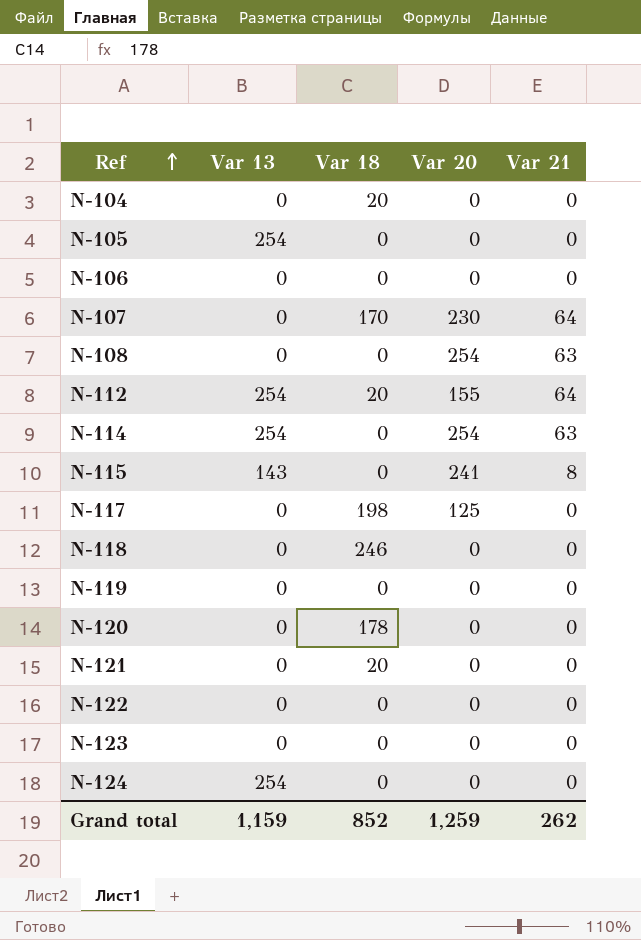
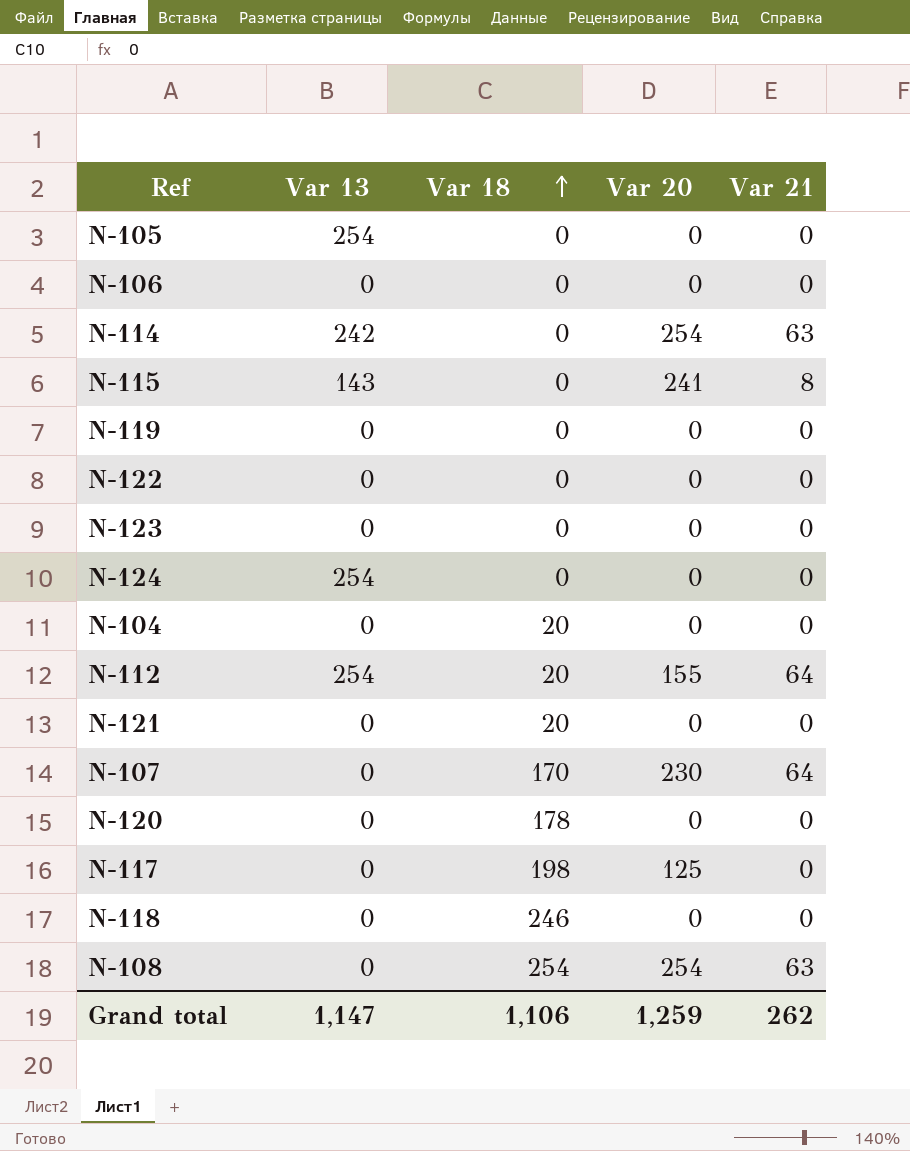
row order: Ref ascending -> Var 18 ascending
N-114 | Var 13: 254 -> 242
N-108 | Var 18: 0 -> 254
Grand total | Var 13: 1,159 -> 1,147
Grand total | Var 18: 852 -> 1,106

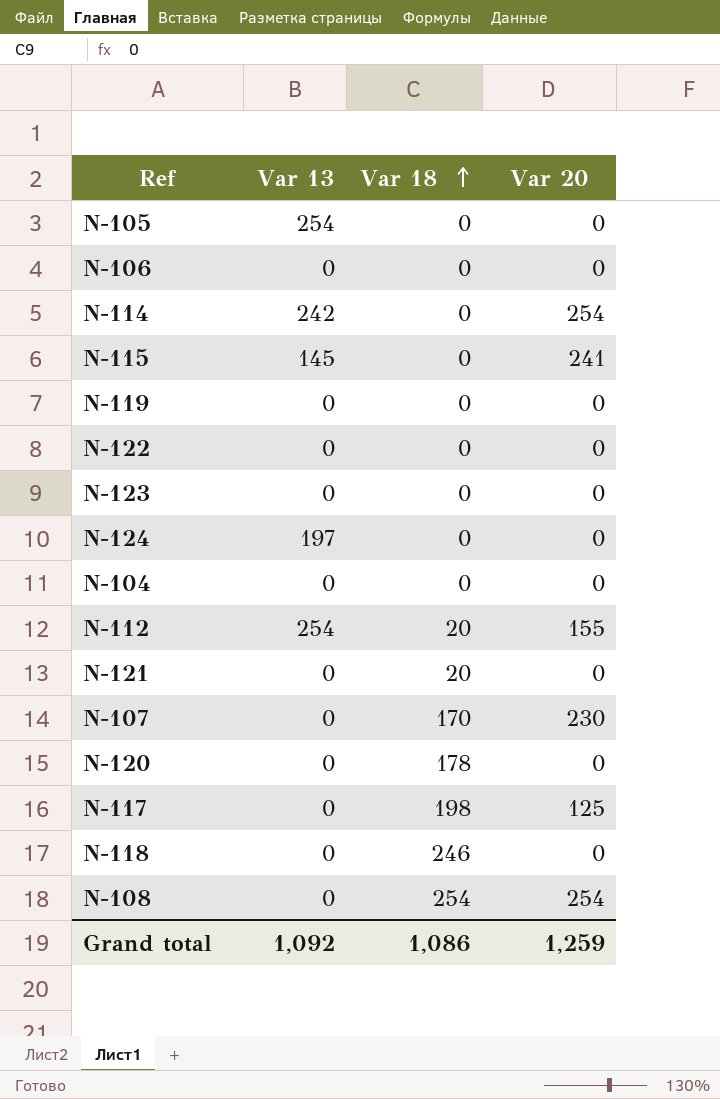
column Var 21 | position: 5 -> none
N-115 | Var 13: 143 -> 145
N-124 | Var 13: 254 -> 197
N-104 | Var 18: 20 -> 0
Grand total | Var 13: 1,147 -> 1,092
Grand total | Var 18: 1,106 -> 1,086

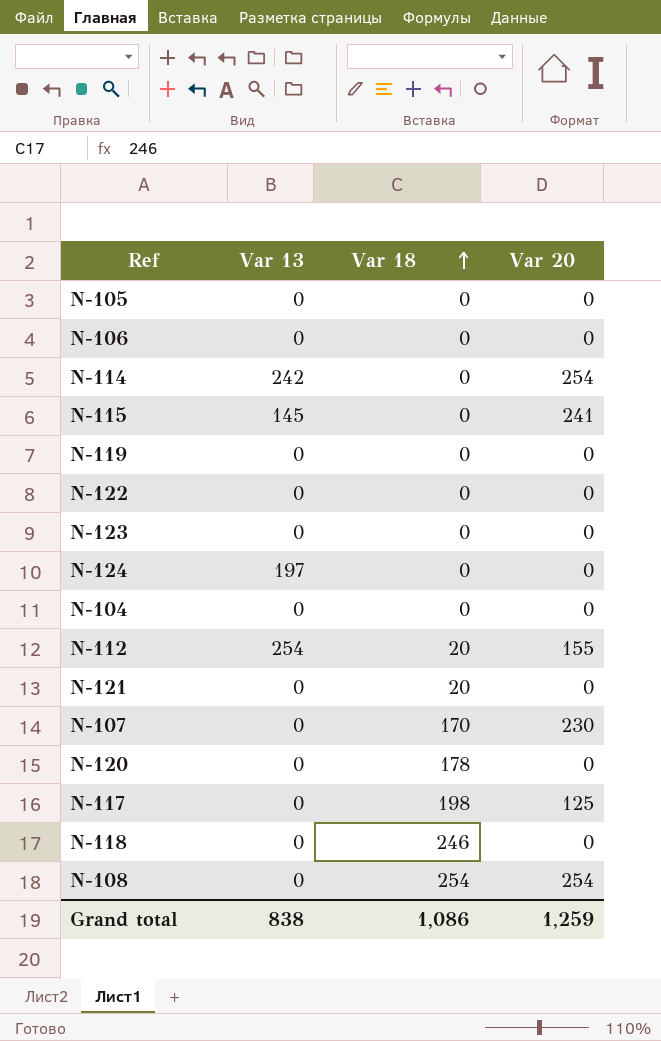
N-105 | Var 13: 254 -> 0
Grand total | Var 13: 1,092 -> 838

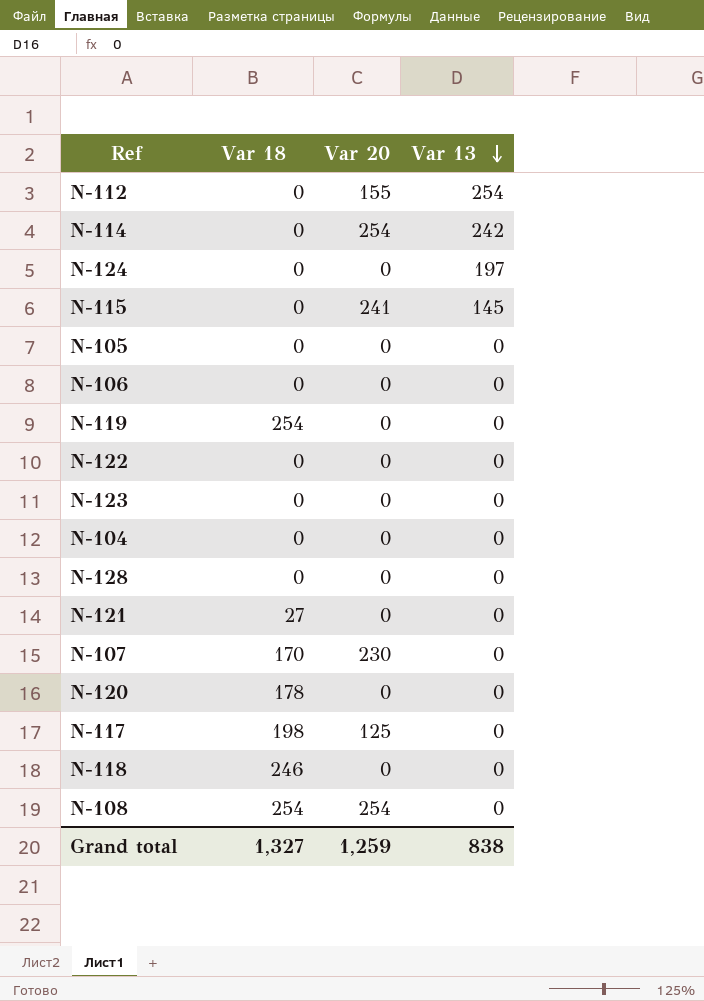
row order: Var 18 ascending -> Var 13 descending
column Var 13 | position: 2 -> 4
N-112 | Var 18: 20 -> 0
N-119 | Var 18: 0 -> 254
row N-128: none -> 0 | 0 | 0
N-121 | Var 18: 20 -> 27
Grand total | Var 18: 1,086 -> 1,327

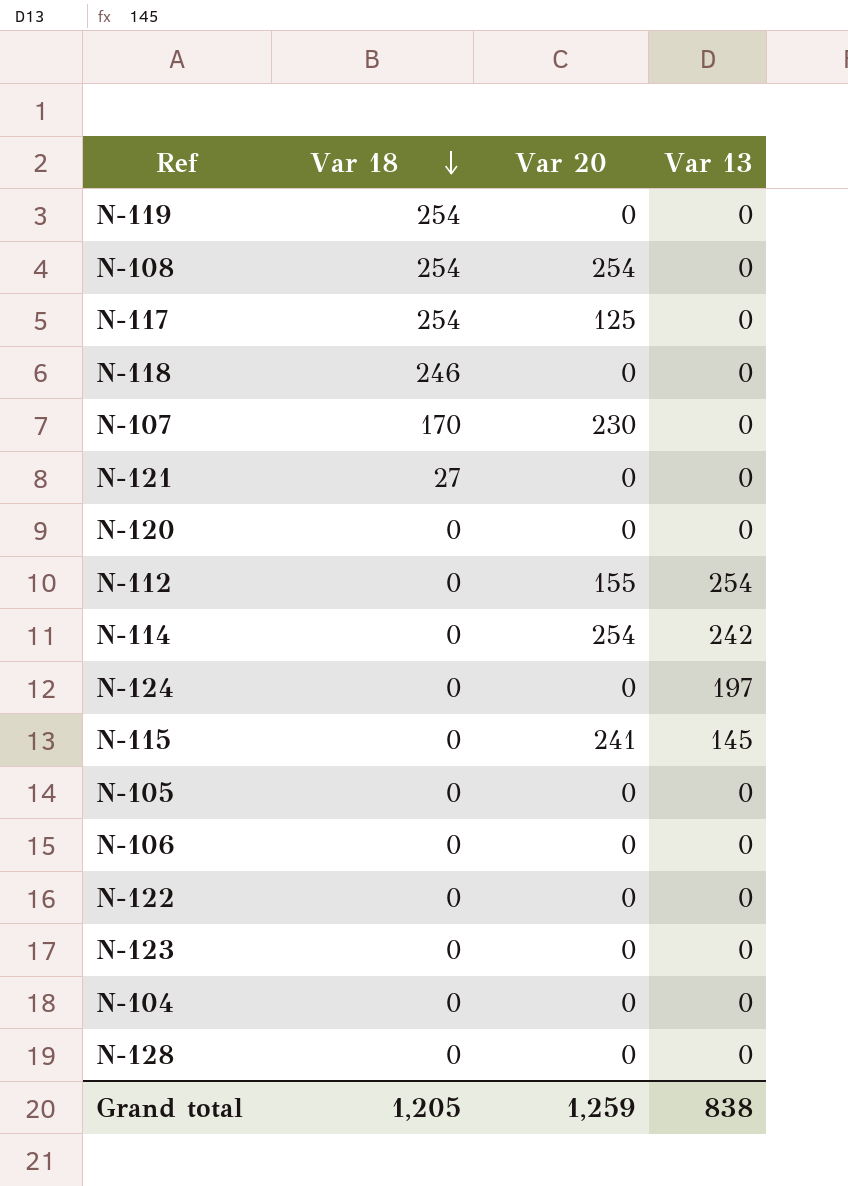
row order: Var 13 descending -> Var 18 descending
N-117 | Var 18: 198 -> 254
N-120 | Var 18: 178 -> 0
Grand total | Var 18: 1,327 -> 1,205

